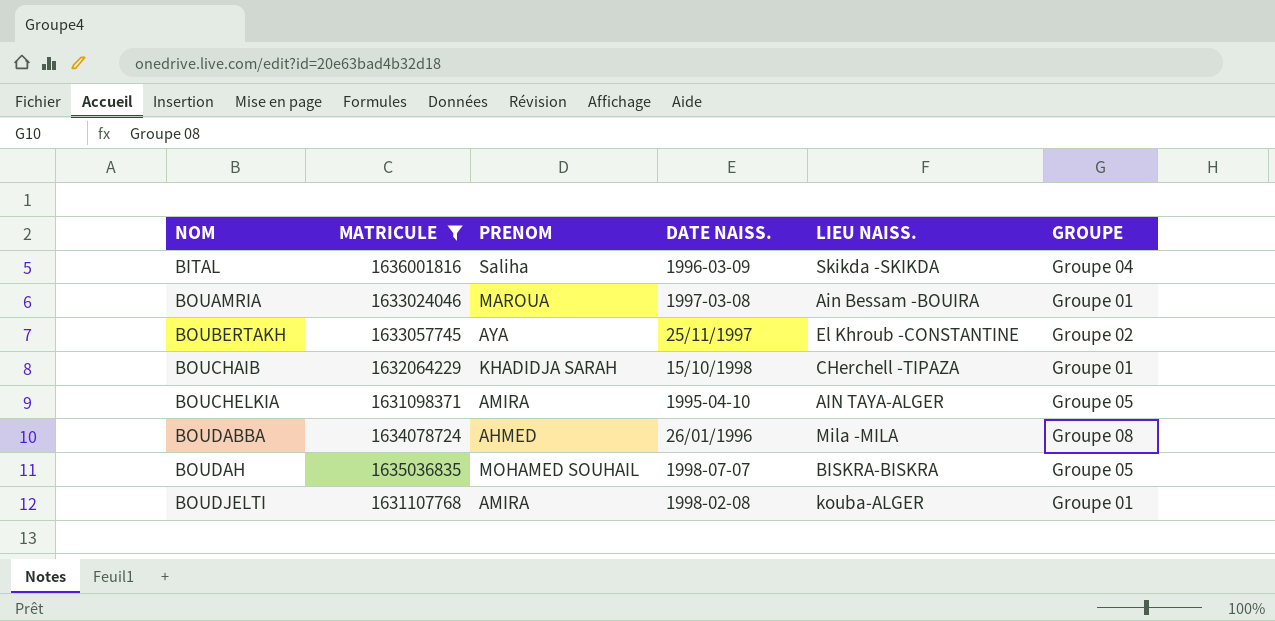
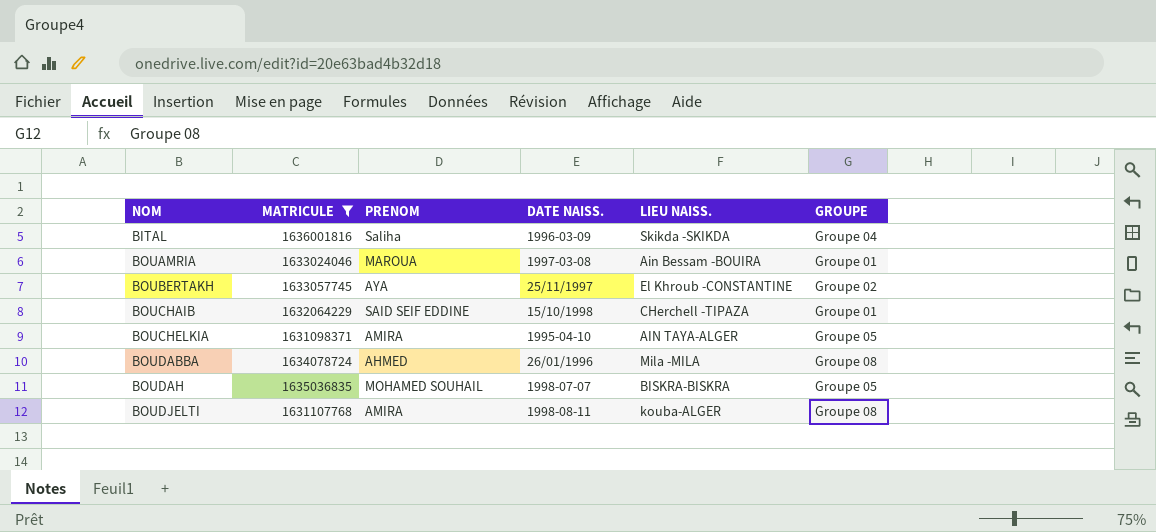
BOUCHAIB | PRENOM: KHADIDJA SARAH -> SAID SEIF EDDINE
BOUDJELTI | DATE NAISS.: 1998-02-08 -> 1998-08-11
BOUDJELTI | GROUPE: Groupe 01 -> Groupe 08

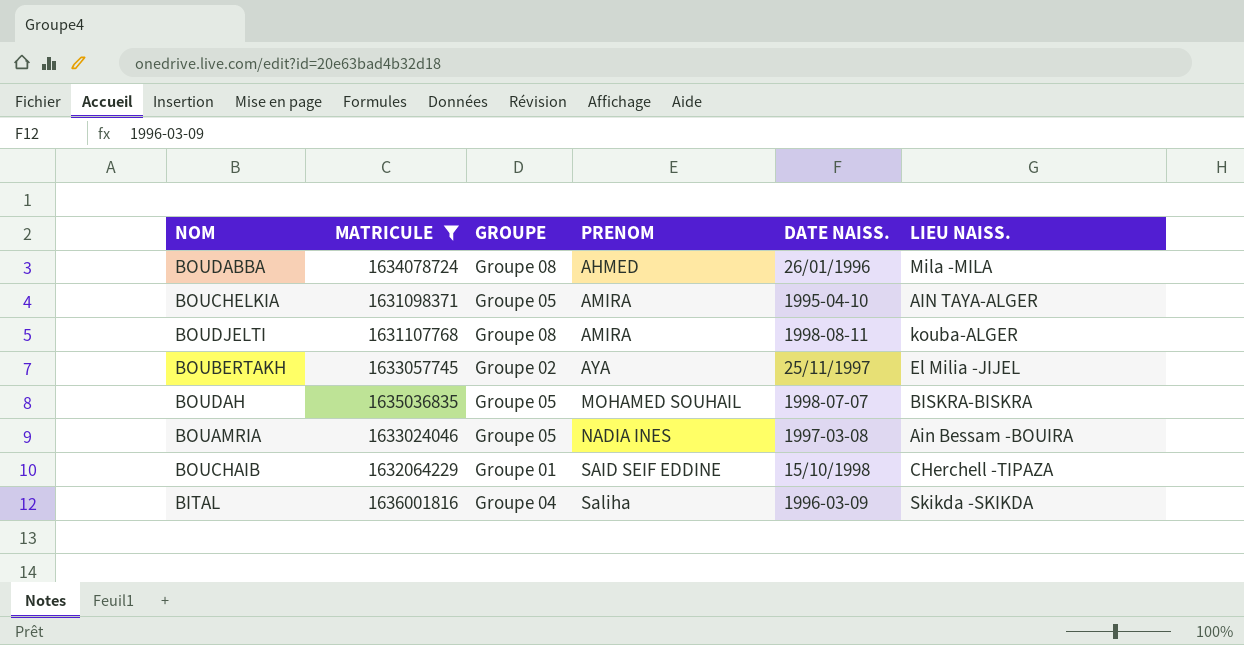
row order: NOM ascending -> PRENOM ascending
column GROUPE | position: 6 -> 3
BOUBERTAKH | LIEU NAISS.: El Khroub -CONSTANTINE -> El Milia -JIJEL
BOUAMRIA | GROUPE: Groupe 01 -> Groupe 05
BOUAMRIA | PRENOM: MAROUA -> NADIA INES

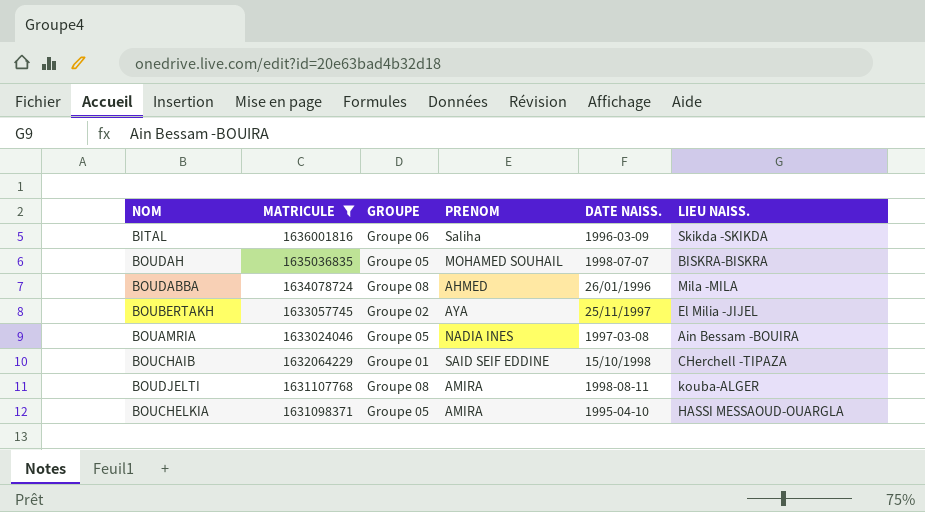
row order: PRENOM ascending -> MATRICULE descending
BITAL | GROUPE: Groupe 04 -> Groupe 06
BOUCHELKIA | LIEU NAISS.: AIN TAYA-ALGER -> HASSI MESSAOUD-OUARGLA

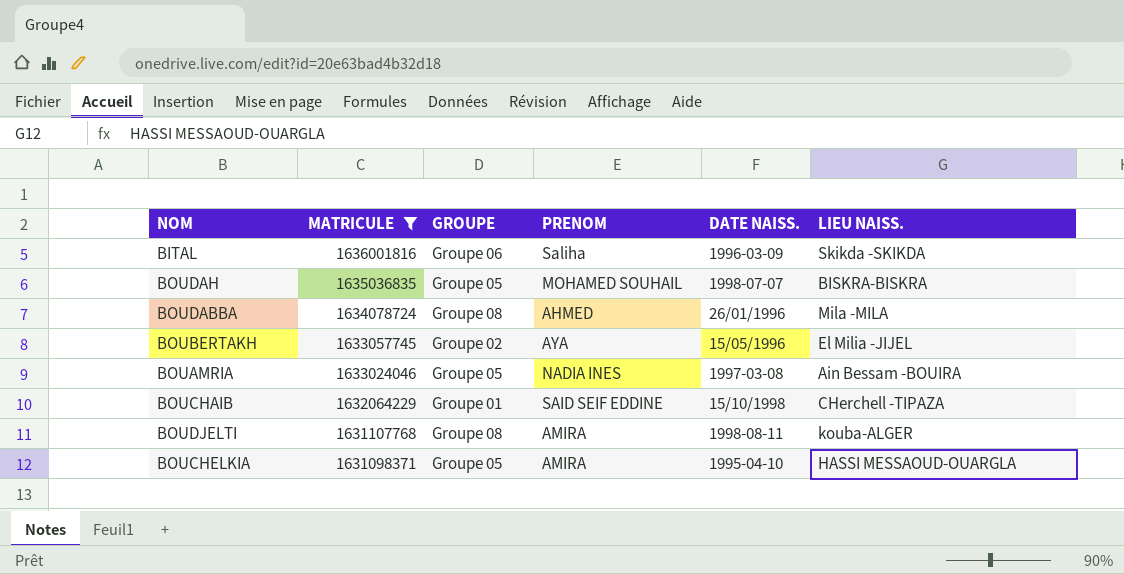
BOUBERTAKH | DATE NAISS.: 25/11/1997 -> 15/05/1996

